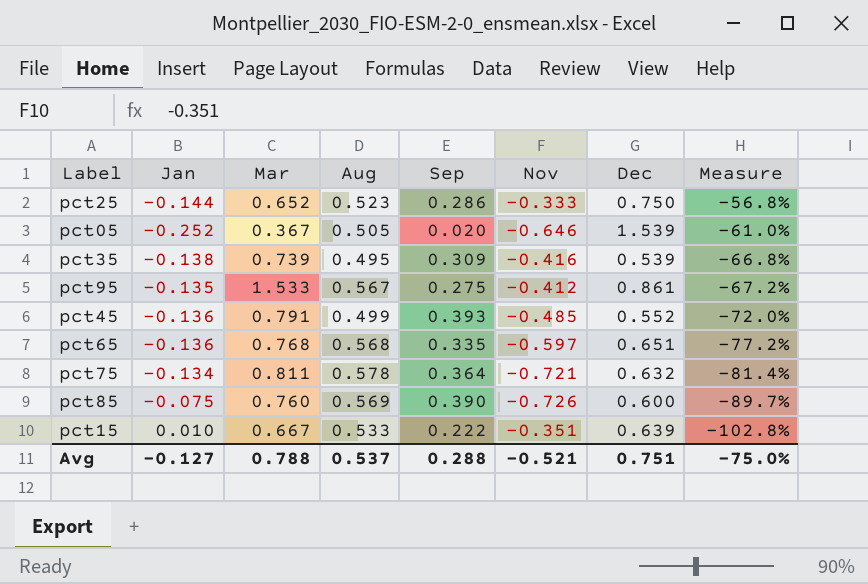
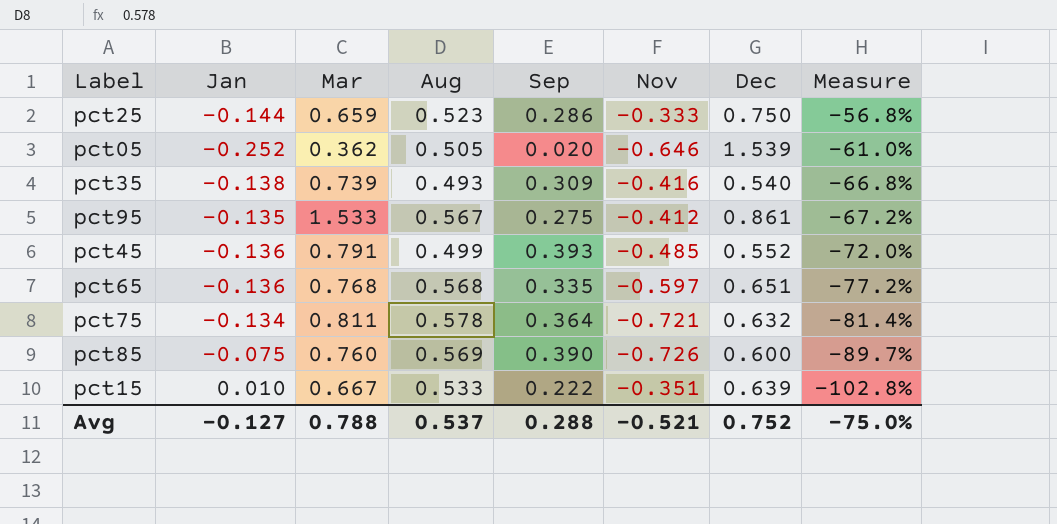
pct25 | Mar: 0.652 -> 0.659
pct05 | Mar: 0.367 -> 0.362
pct35 | Aug: 0.495 -> 0.493
pct35 | Dec: 0.539 -> 0.540
Avg | Dec: 0.751 -> 0.752

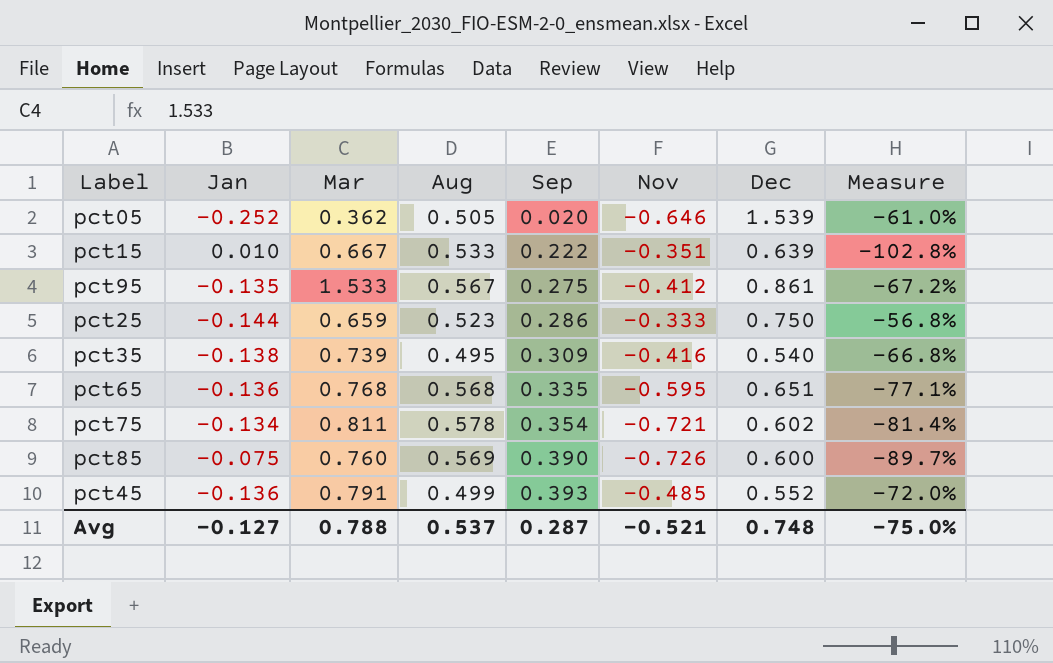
row order: Measure descending -> Sep ascending
pct35 | Aug: 0.493 -> 0.495
pct65 | Nov: -0.597 -> -0.595
pct65 | Measure: -77.2% -> -77.1%
pct75 | Sep: 0.364 -> 0.354
pct75 | Dec: 0.632 -> 0.602
Avg | Sep: 0.288 -> 0.287
Avg | Dec: 0.752 -> 0.748

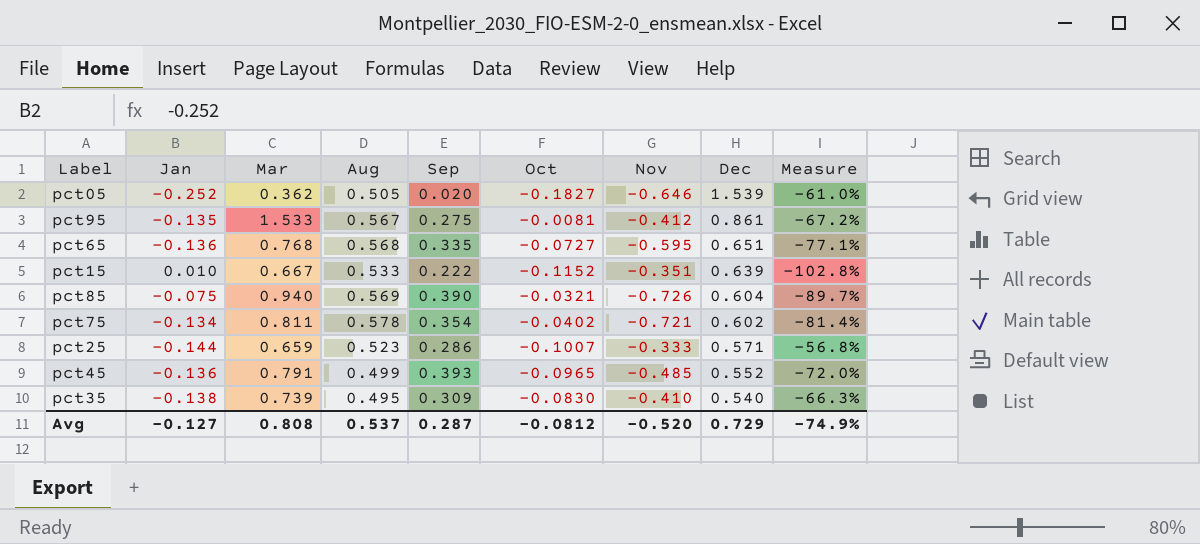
row order: Sep ascending -> Dec descending
column Oct | position: none -> 6
pct85 | Mar: 0.760 -> 0.940
pct85 | Dec: 0.600 -> 0.604
pct25 | Dec: 0.750 -> 0.571
pct35 | Nov: -0.416 -> -0.410
pct35 | Measure: -66.8% -> -66.3%
Avg | Mar: 0.788 -> 0.808
Avg | Nov: -0.521 -> -0.520
Avg | Dec: 0.748 -> 0.729
Avg | Measure: -75.0% -> -74.9%

